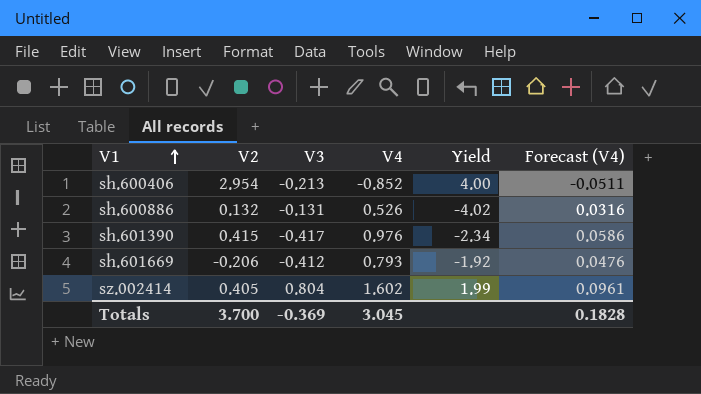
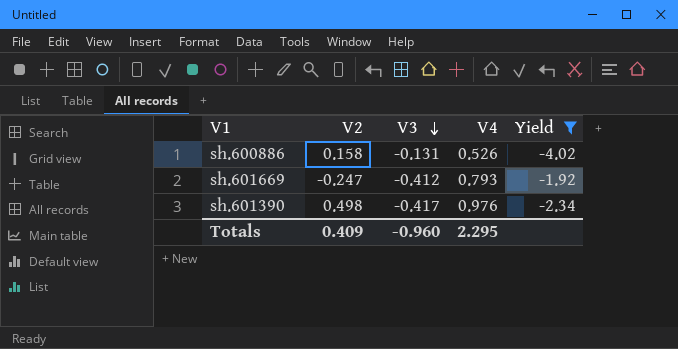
filter: none -> Yield <= -1.92
row order: V1 ascending -> V3 descending
column Forecast (V4) | formula: [V4] * 0.06 -> none
sh.600886 | V2: 0.132 -> 0.158
sh.601669 | V2: -0.206 -> -0.247
sh.601390 | V2: 0.415 -> 0.498
Totals | V2: 3.700 -> 0.409
Totals | V3: -0.369 -> -0.960
Totals | V4: 3.045 -> 2.295

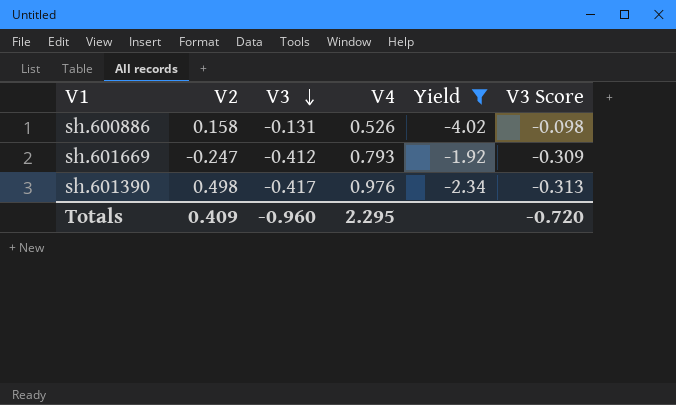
column V3 Score | formula: none -> [V3] * 0.75

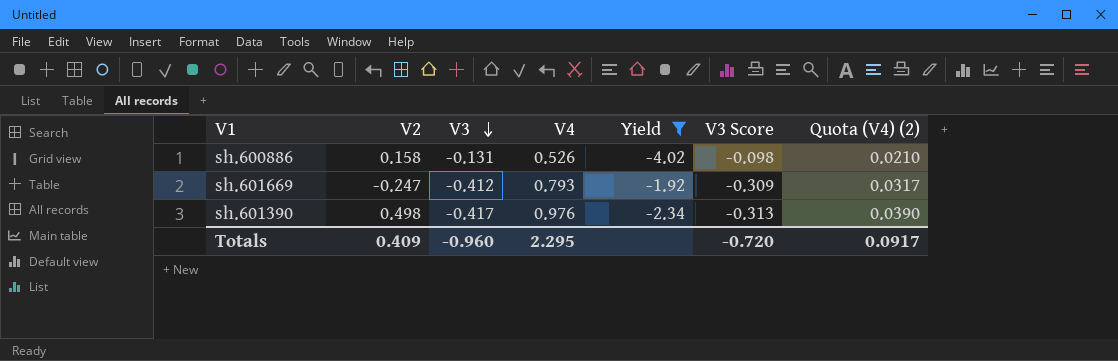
column Quota (V4) (2) | formula: none -> [V4] * 0.04

